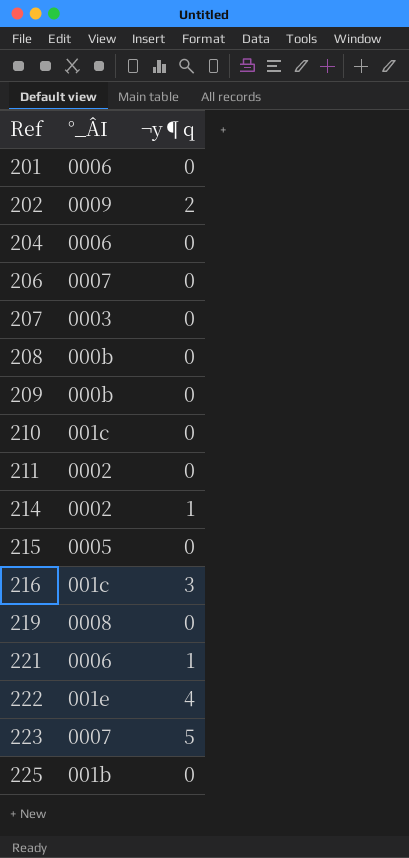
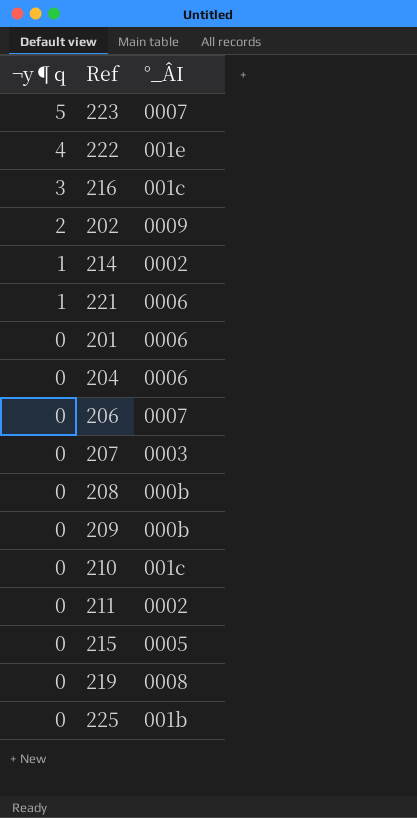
row order: Ref ascending -> ¬y¶q descending
column ¬y¶q | position: 3 -> 1

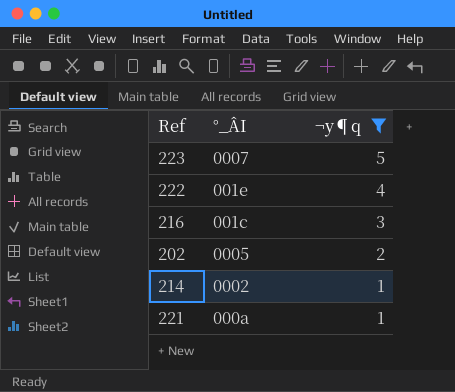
filter: none -> ¬y¶q != 0
column ¬y¶q | position: 1 -> 3
202 | °_ÂI: 0009 -> 0005
221 | °_ÂI: 0006 -> 000a

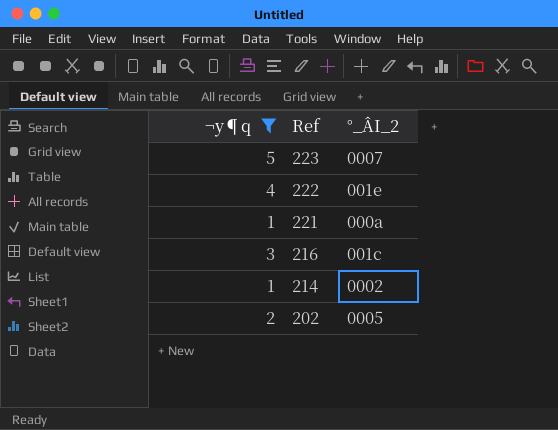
row order: ¬y¶q descending -> Ref descending
column ¬y¶q | position: 3 -> 1
column name: °_ÂI -> °_ÂI_2

